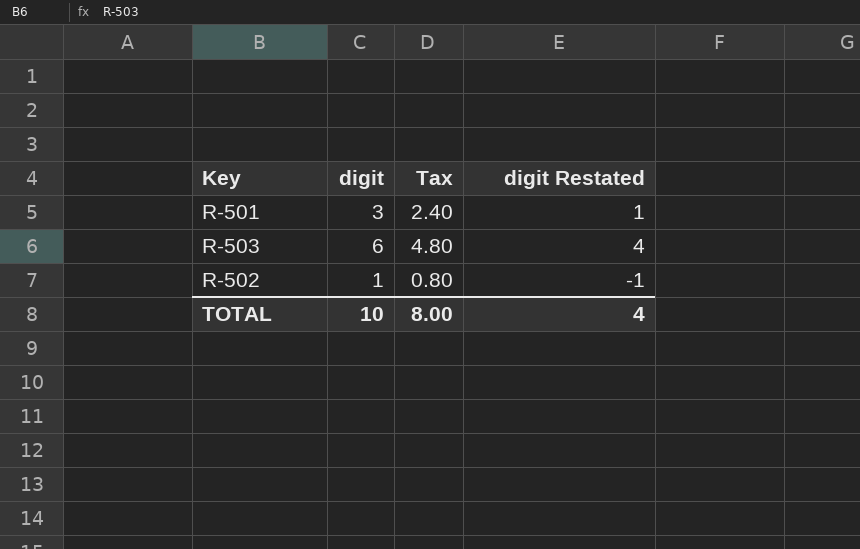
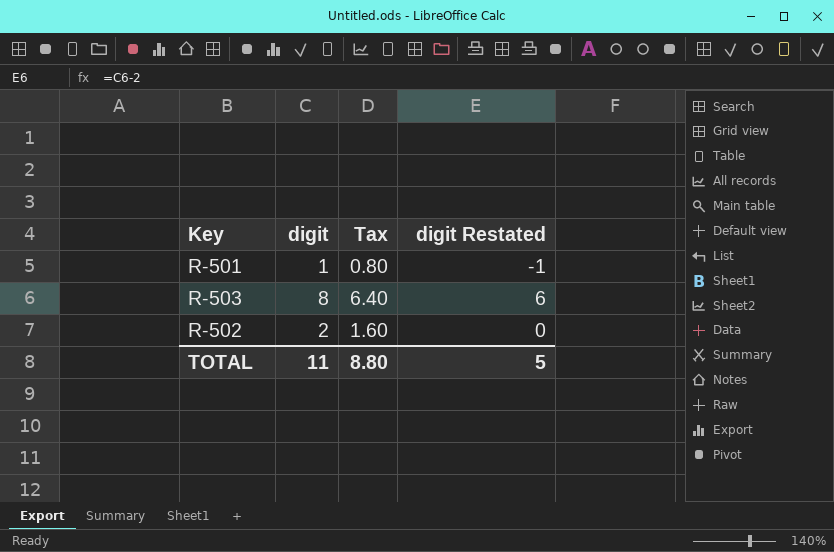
R-501 | digit: 3 -> 1
R-501 | Tax: 2.40 -> 0.80
R-501 | digit Restated: 1 -> -1
R-503 | digit: 6 -> 8
R-503 | Tax: 4.80 -> 6.40
R-503 | digit Restated: 4 -> 6
R-502 | digit: 1 -> 2
R-502 | Tax: 0.80 -> 1.60
R-502 | digit Restated: -1 -> 0
TOTAL | digit: 10 -> 11
TOTAL | Tax: 8.00 -> 8.80
TOTAL | digit Restated: 4 -> 5

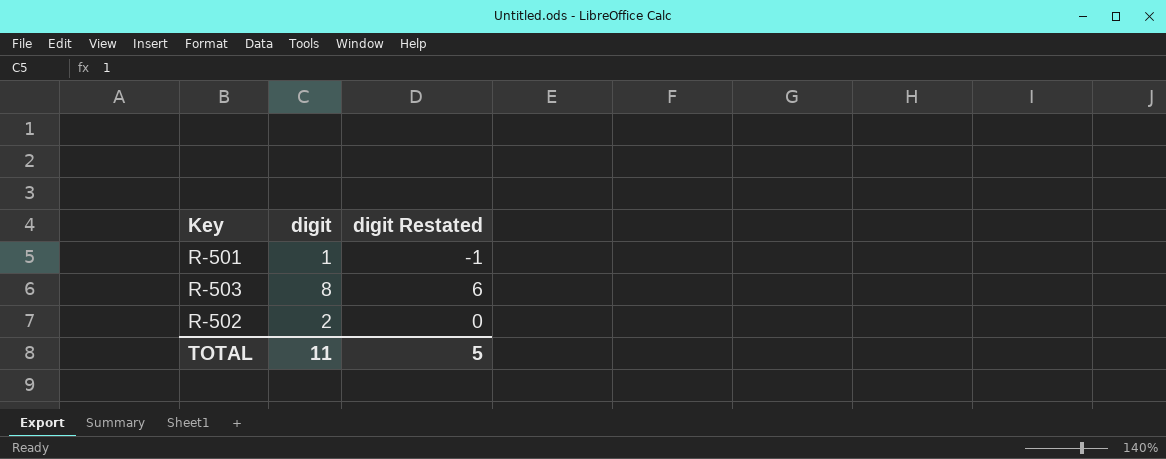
column Tax | formula: [digit] * 0.8 -> none

